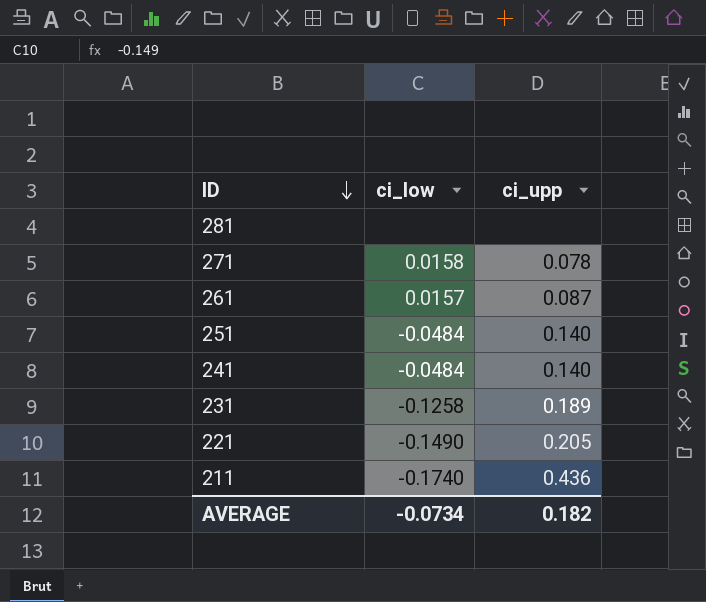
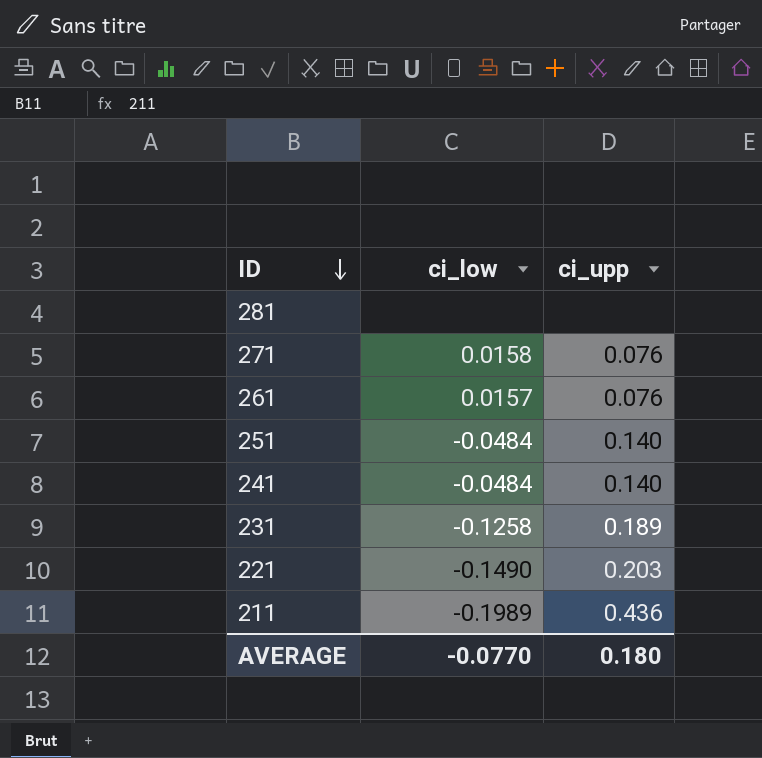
271 | ci_upp: 0.078 -> 0.076
261 | ci_upp: 0.087 -> 0.076
221 | ci_upp: 0.205 -> 0.203
211 | ci_low: -0.1740 -> -0.1989
AVERAGE | ci_low: -0.0734 -> -0.0770
AVERAGE | ci_upp: 0.182 -> 0.180

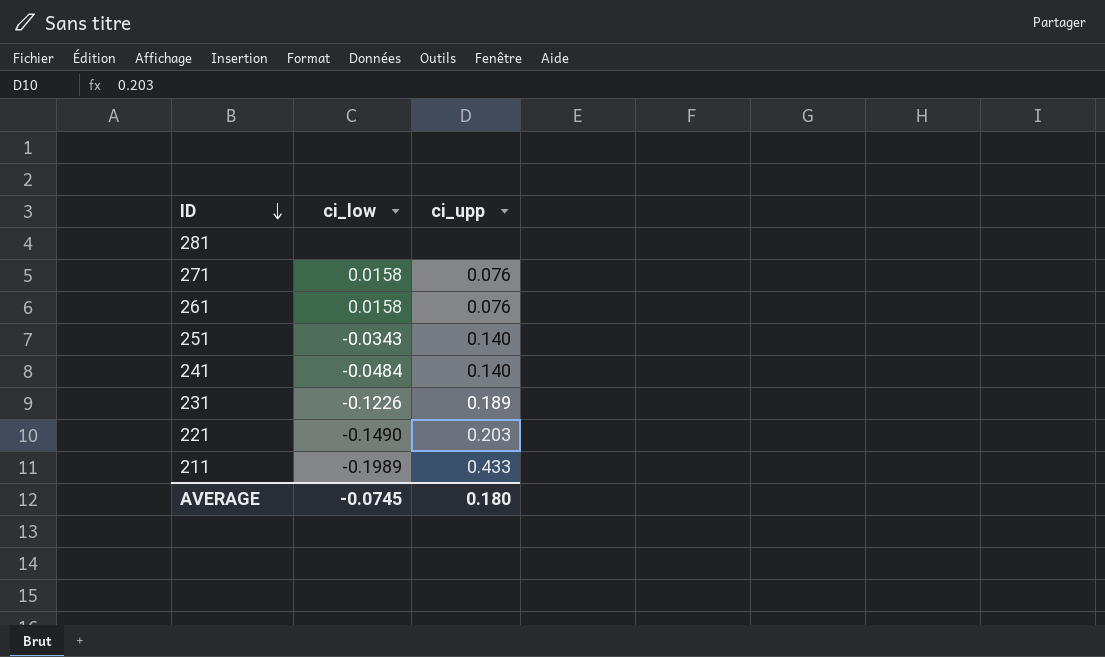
261 | ci_low: 0.0157 -> 0.0158
251 | ci_low: -0.0484 -> -0.0343
231 | ci_low: -0.1258 -> -0.1226
211 | ci_upp: 0.436 -> 0.433
AVERAGE | ci_low: -0.0770 -> -0.0745

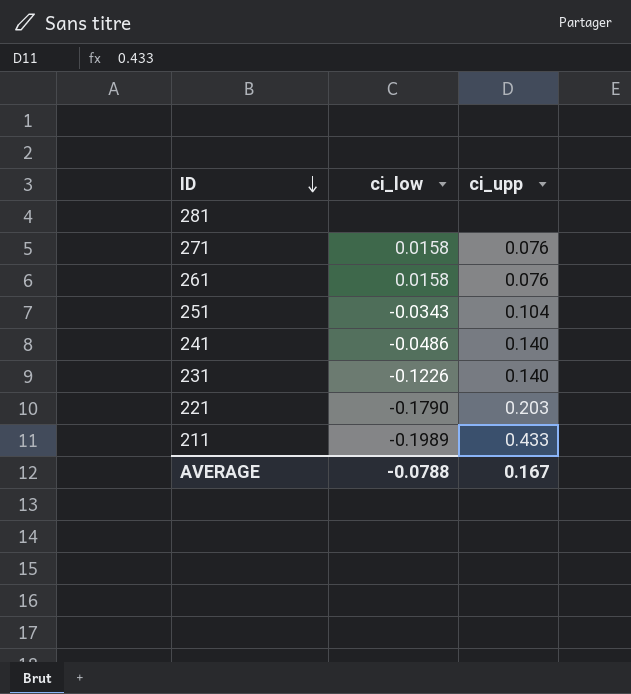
251 | ci_upp: 0.140 -> 0.104
241 | ci_low: -0.0484 -> -0.0486
231 | ci_upp: 0.189 -> 0.140
221 | ci_low: -0.1490 -> -0.1790
AVERAGE | ci_low: -0.0745 -> -0.0788
AVERAGE | ci_upp: 0.180 -> 0.167

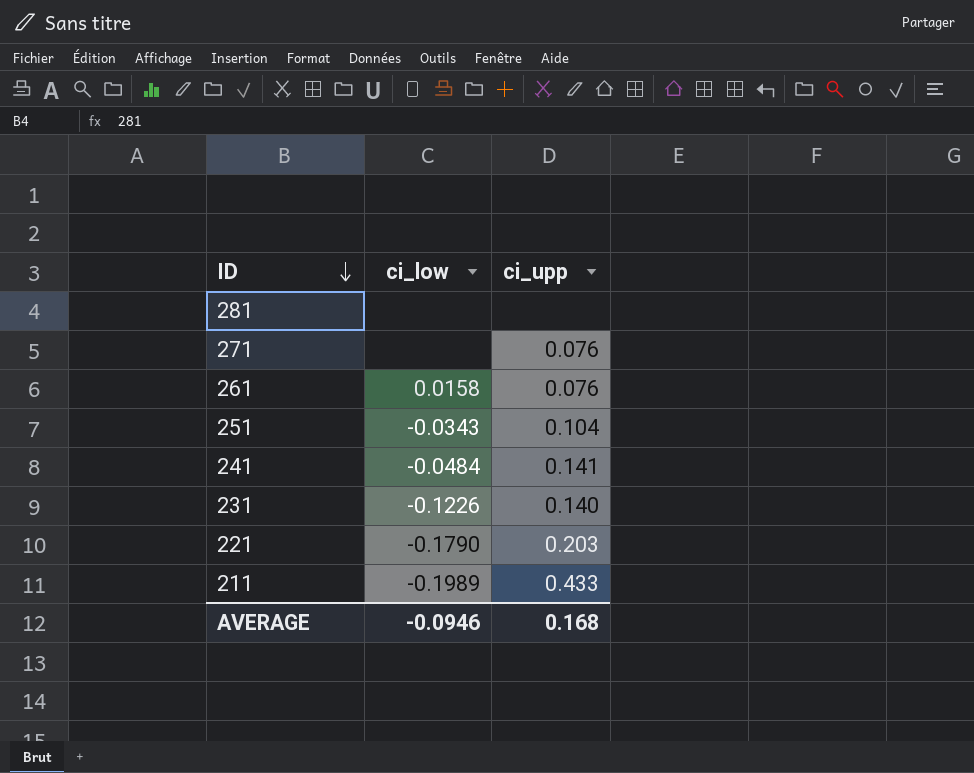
271 | ci_low: 0.0158 -> none
241 | ci_low: -0.0486 -> -0.0484
241 | ci_upp: 0.140 -> 0.141
AVERAGE | ci_low: -0.0788 -> -0.0946
AVERAGE | ci_upp: 0.167 -> 0.168

